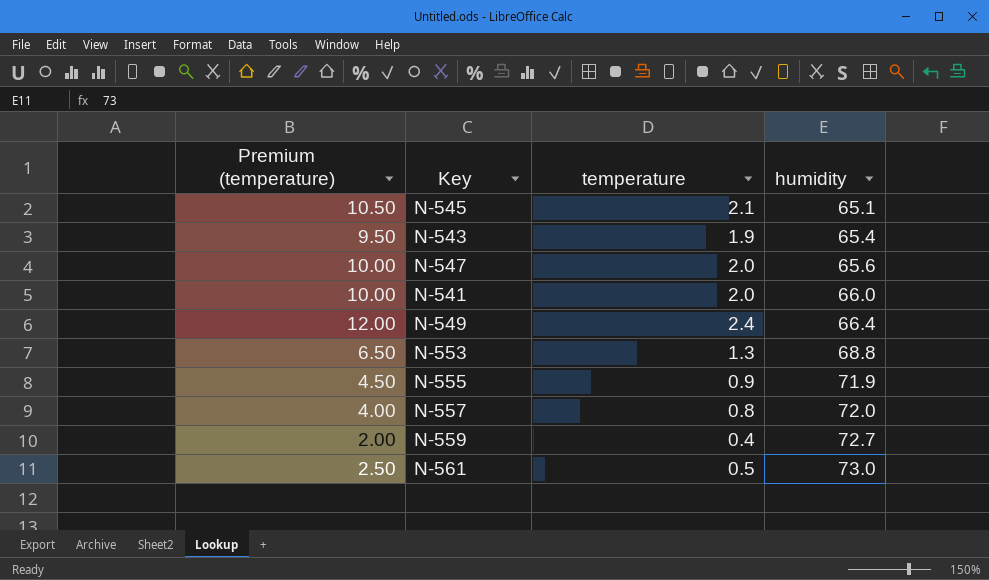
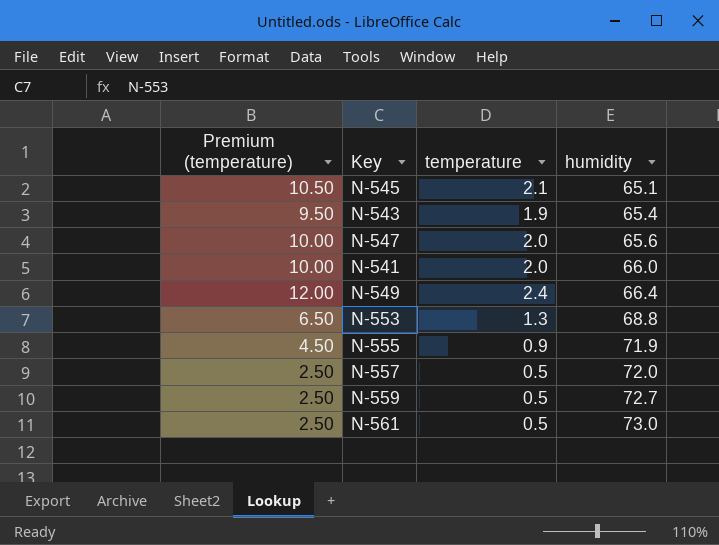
N-557 | Premium (temperature): 4.00 -> 2.50
N-557 | temperature: 0.8 -> 0.5
N-559 | Premium (temperature): 2.00 -> 2.50
N-559 | temperature: 0.4 -> 0.5

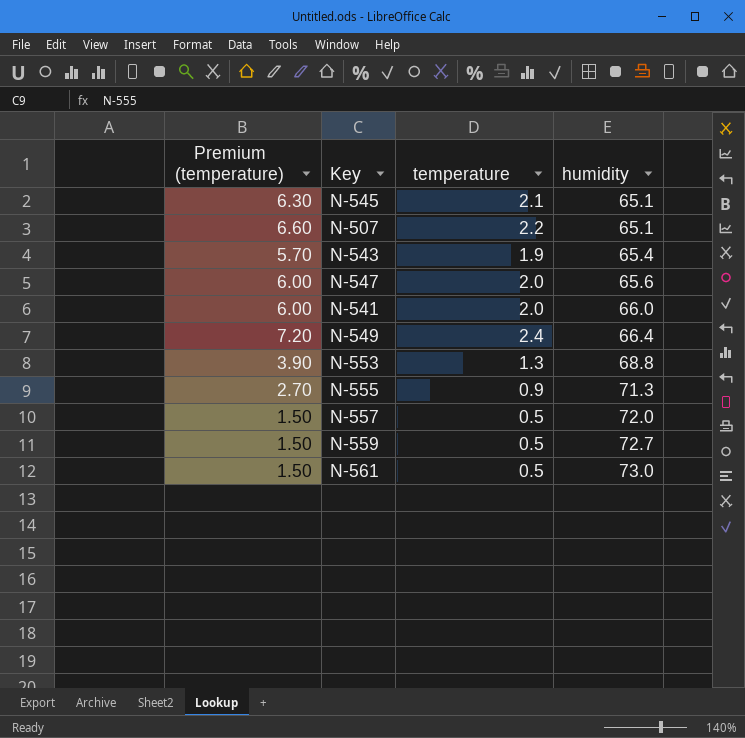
column Premium (temperature) | formula: [temperature] * 5 -> [temperature] * 3
row N-507: none -> 6.60 | 2.2 | 65.1
N-555 | humidity: 71.9 -> 71.3

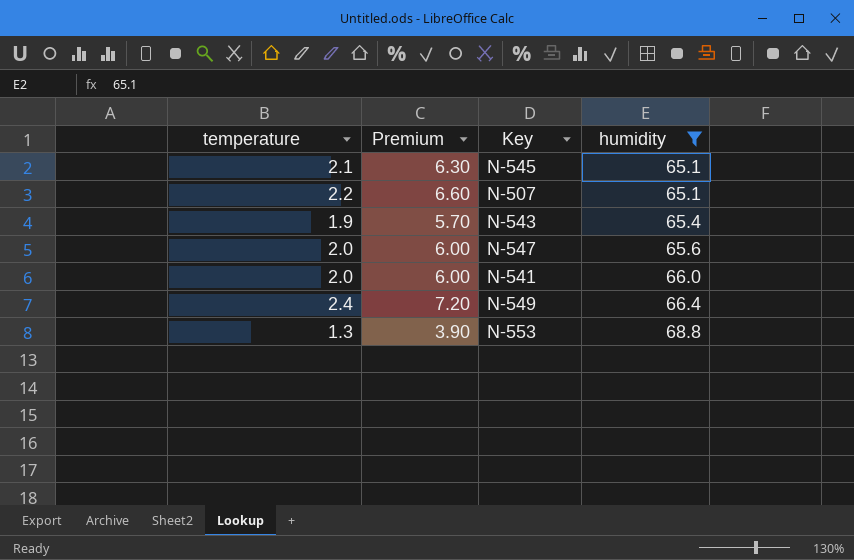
filter: none -> humidity <= 68.8
column temperature | position: 3 -> 1
column name: Premium (temperature) -> Premium

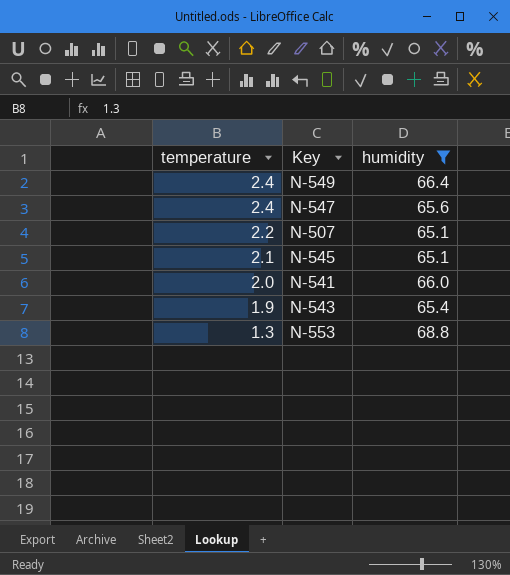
row order: humidity ascending -> temperature descending
column Premium | formula: [temperature] * 3 -> none
N-547 | temperature: 2.0 -> 2.4

